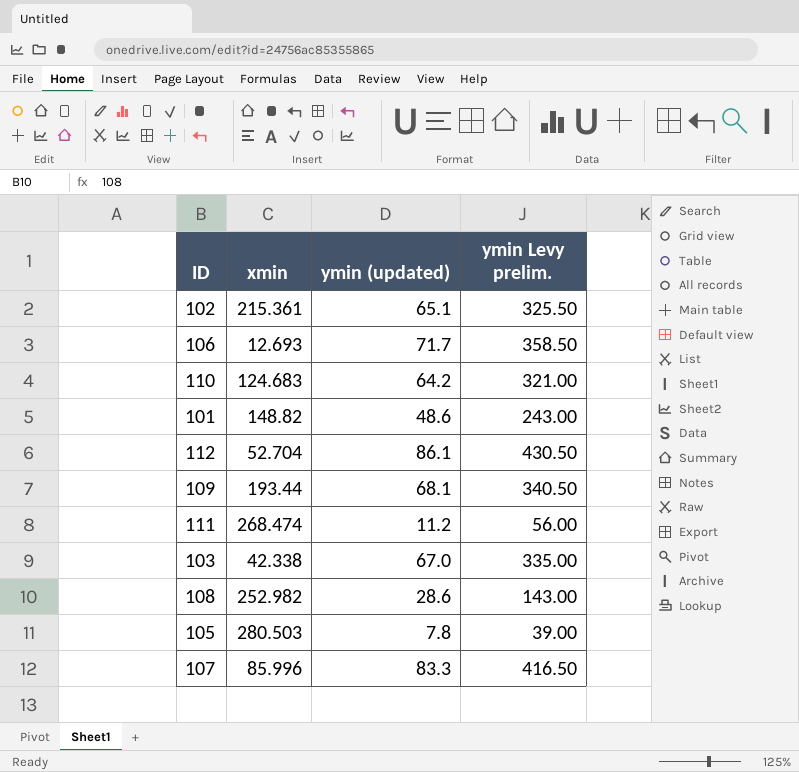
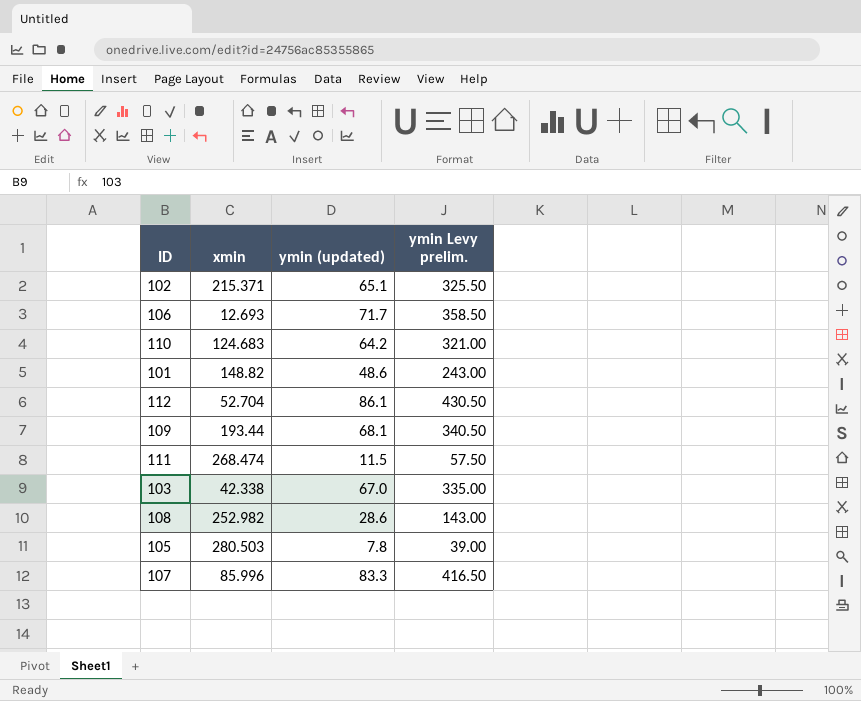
102 | xmin: 215.361 -> 215.371
111 | ymin (updated): 11.2 -> 11.5
111 | ymin Levy prelim.: 56.00 -> 57.50

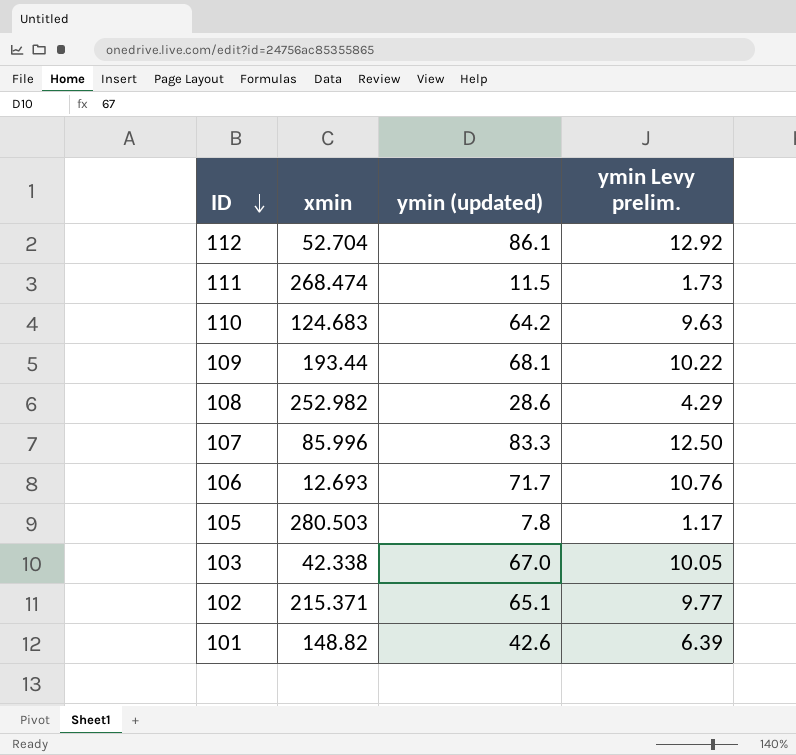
row order: none -> ID descending
column ymin Levy prelim. | formula: [ymin (updated)] * 5 -> [ymin (updated)] * 0.15
101 | ymin (updated): 48.6 -> 42.6

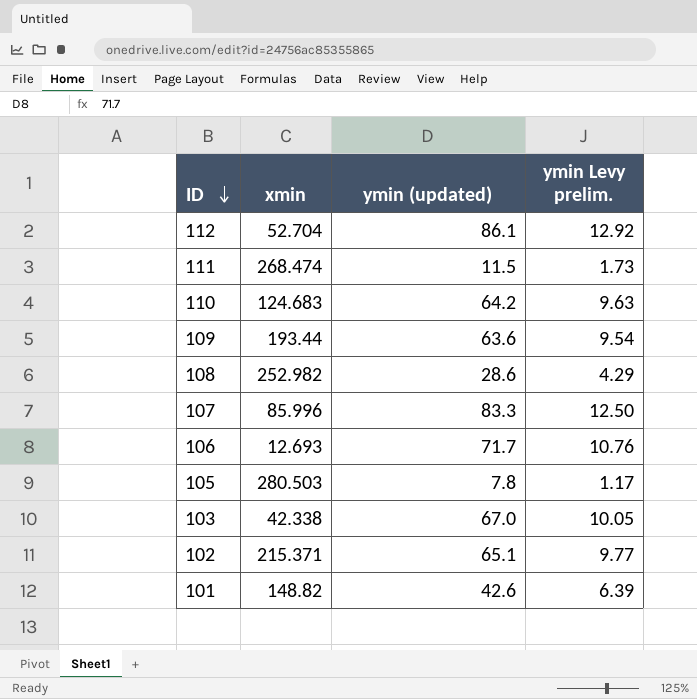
109 | ymin (updated): 68.1 -> 63.6
109 | ymin Levy prelim.: 10.22 -> 9.54

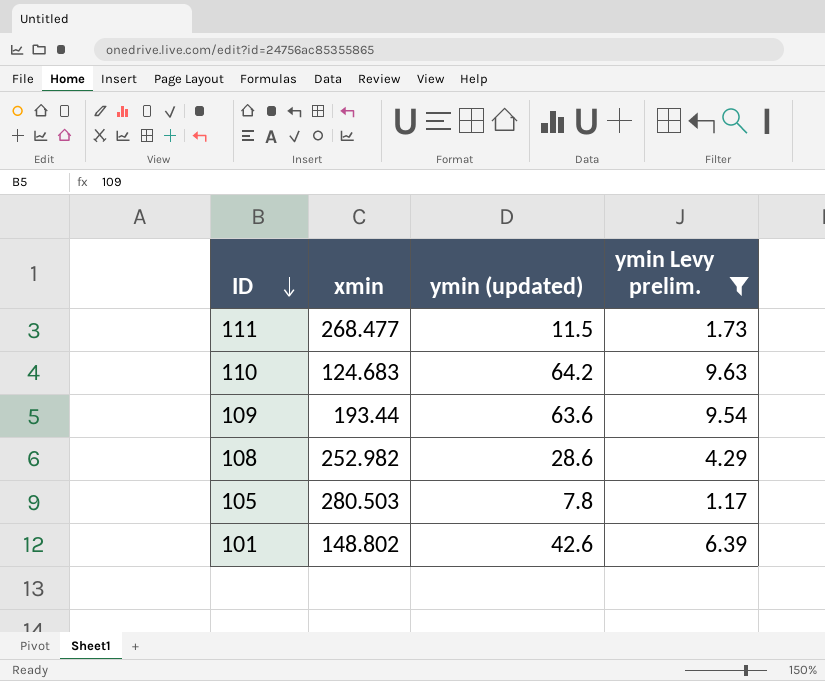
filter: none -> ymin Levy prelim. <= 9.63
111 | xmin: 268.474 -> 268.477
101 | xmin: 148.82 -> 148.802

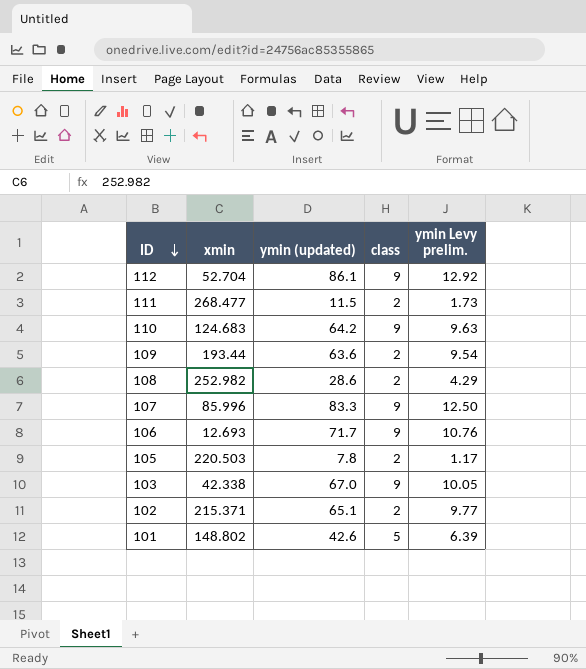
filter: ymin Levy prelim. <= 9.63 -> none
column class | position: none -> 4
105 | xmin: 280.503 -> 220.503

